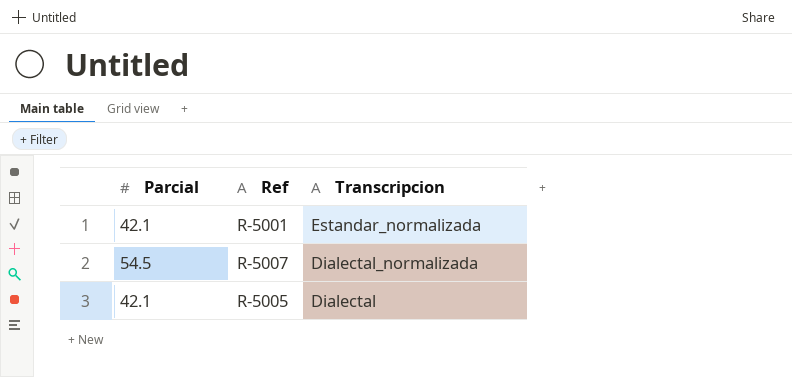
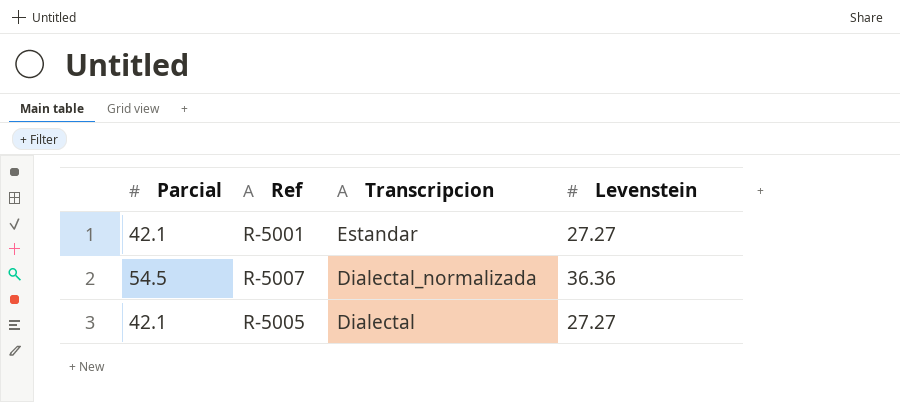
column Levenstein | position: none -> 4
R-5001 | Transcripcion: Estandar_normalizada -> Estandar

